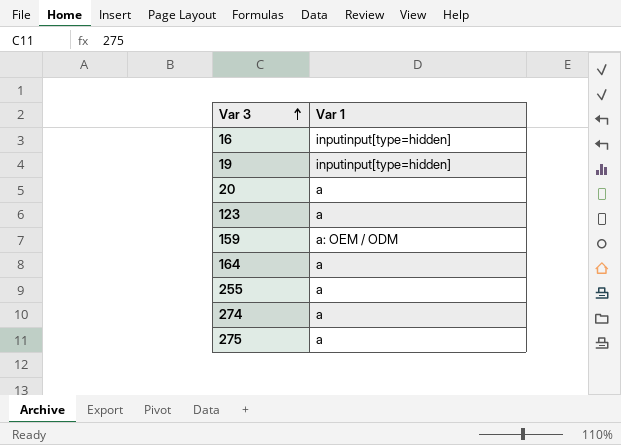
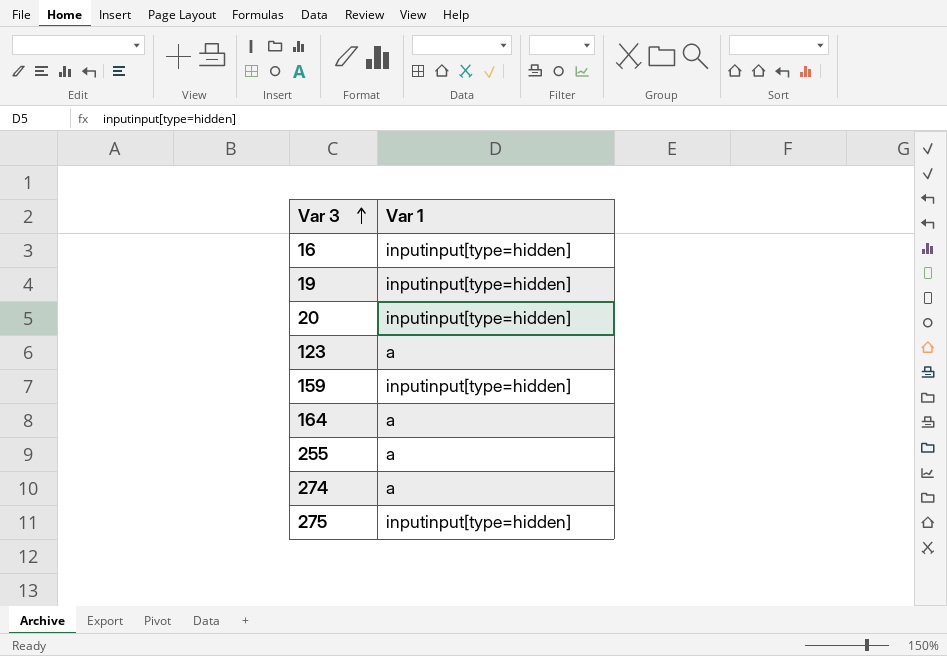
20 | Var 1: a -> inputinput[type=hidden]
159 | Var 1: a: OEM / ODM -> inputinput[type=hidden]
275 | Var 1: a -> inputinput[type=hidden]

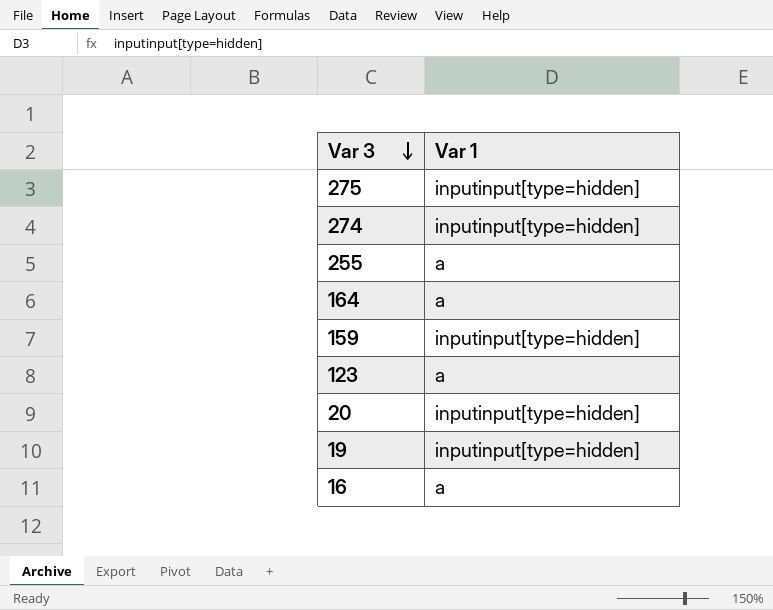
row order: Var 3 ascending -> Var 3 descending
274 | Var 1: a -> inputinput[type=hidden]
16 | Var 1: inputinput[type=hidden] -> a

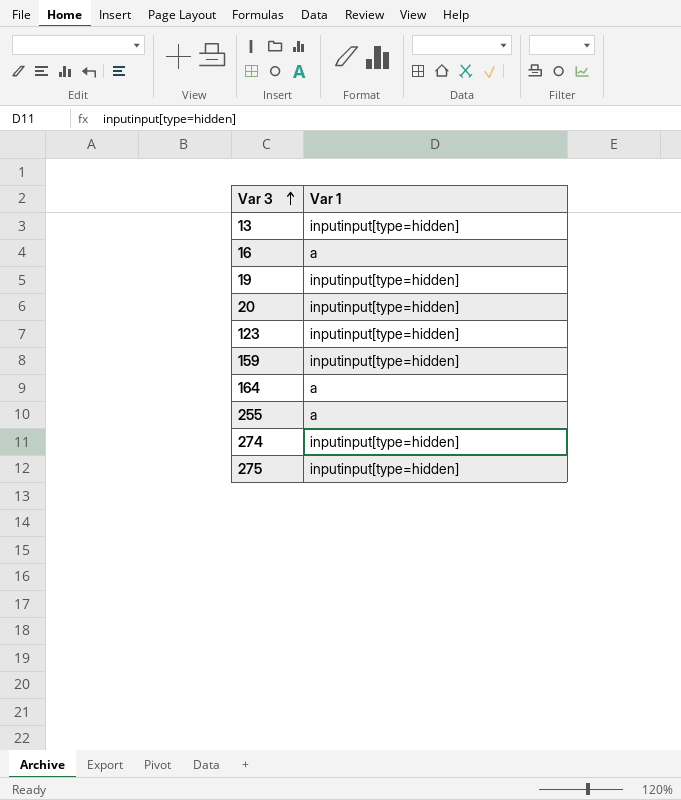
row order: Var 3 descending -> Var 3 ascending
row 13: none -> inputinput[type=hidden]
123 | Var 1: a -> inputinput[type=hidden]

